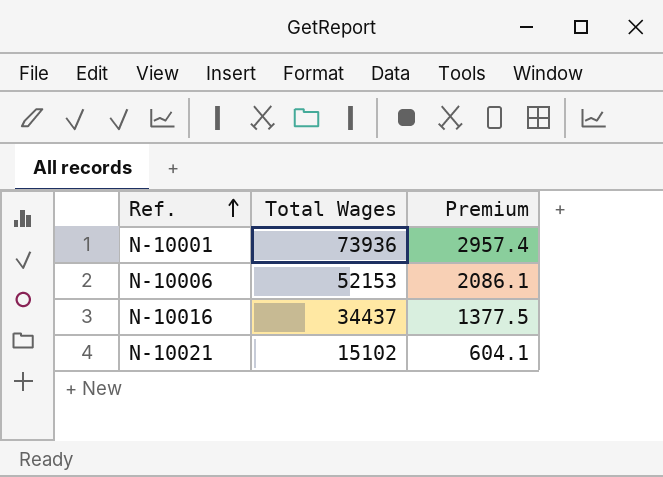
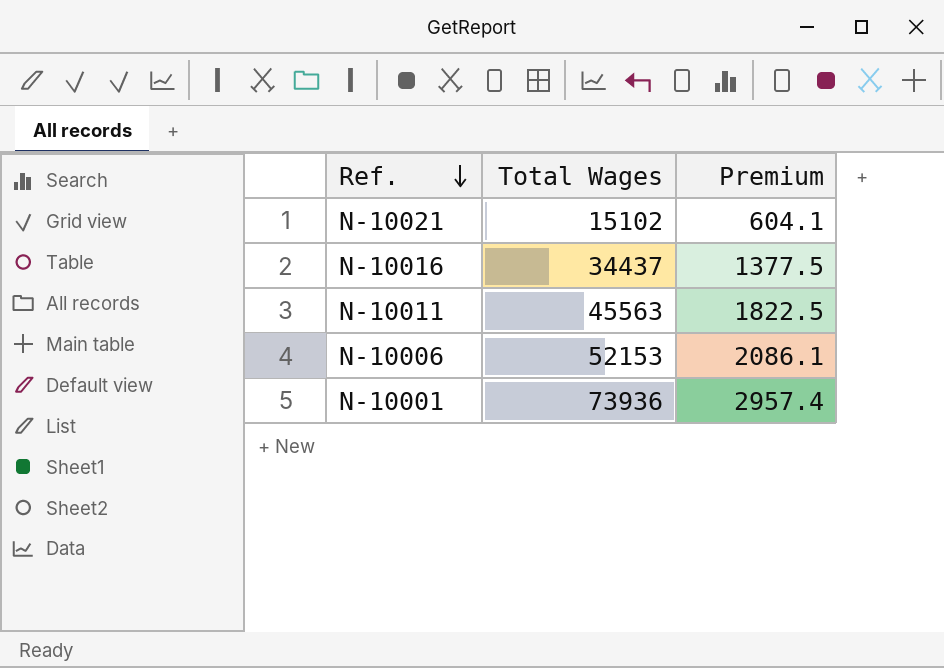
row order: Ref. ascending -> Ref. descending
row N-10011: none -> 45563 | 1822.5

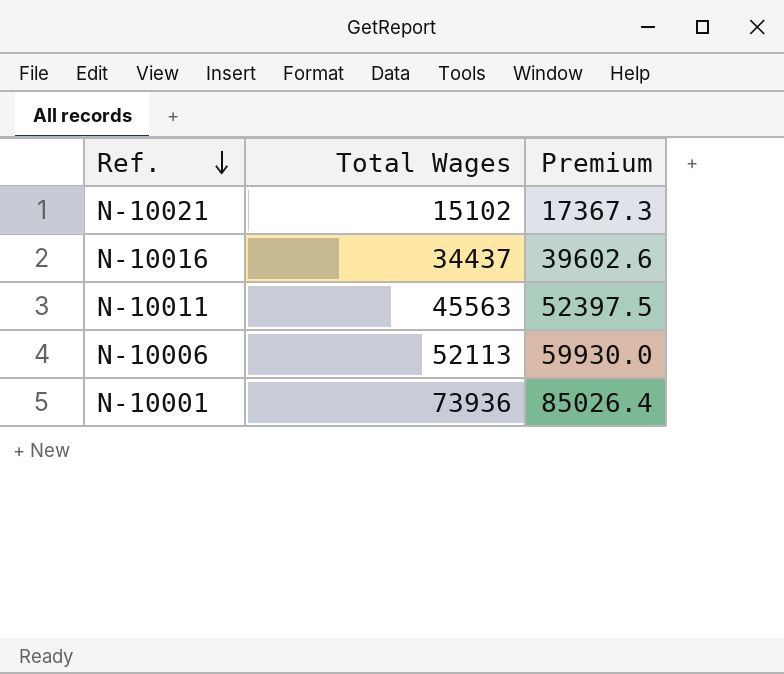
column Premium | formula: [Total Wages] * 0.04 -> [Total Wages] * 1.15
N-10006 | Total Wages: 52153 -> 52113

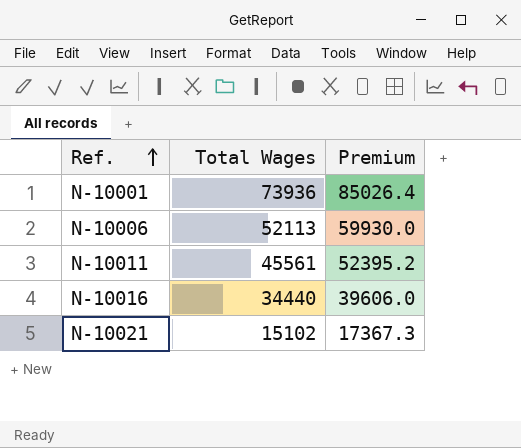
row order: Ref. descending -> Ref. ascending
N-10011 | Total Wages: 45563 -> 45561
N-10011 | Premium: 52397.5 -> 52395.2
N-10016 | Total Wages: 34437 -> 34440
N-10016 | Premium: 39602.6 -> 39606.0

